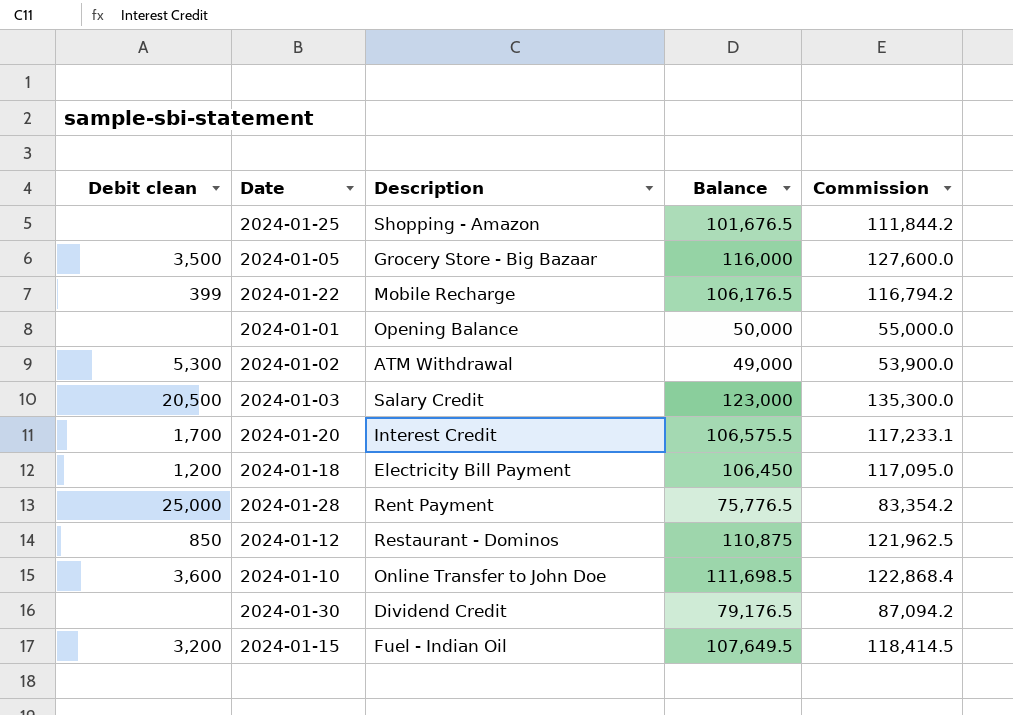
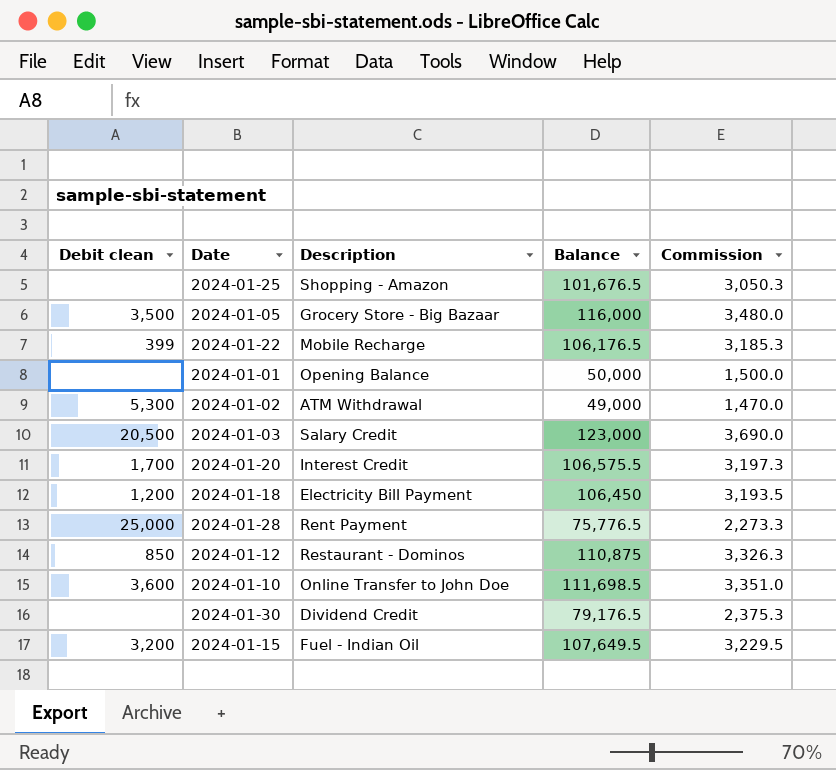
column Commission | formula: [Balance] * 1.1 -> [Balance] * 0.03

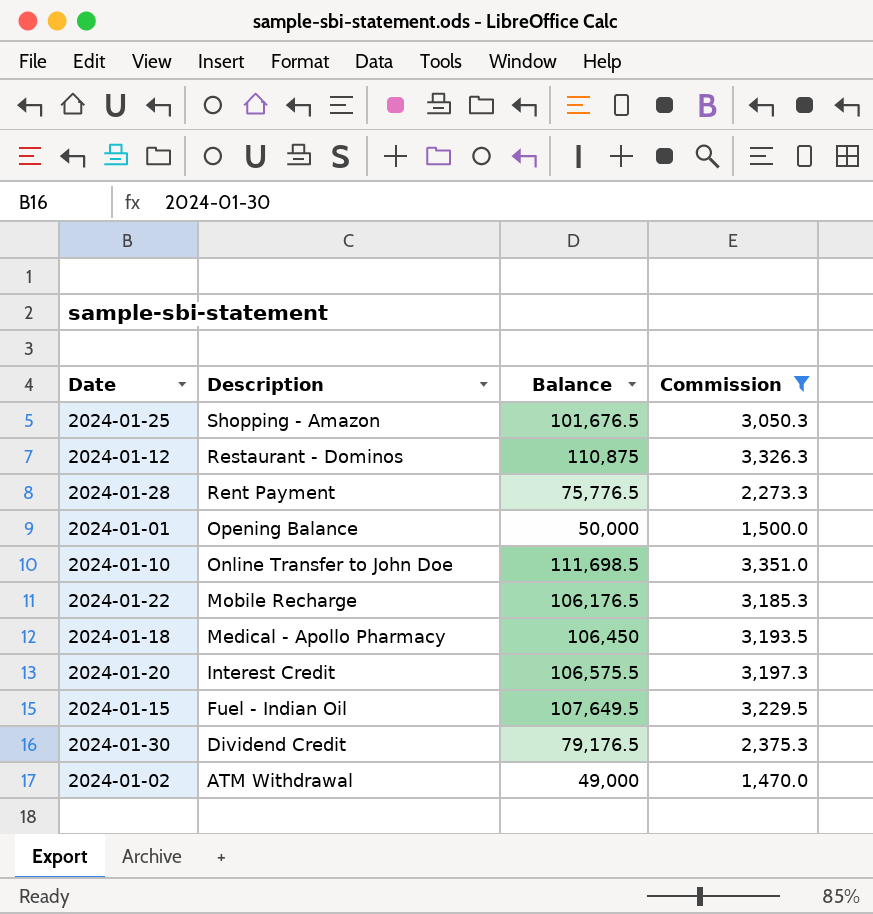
filter: none -> Commission <= 3,351.0
row order: none -> Description descending
column Debit clean | position: 1 -> none
2024-01-18 | Description: Electricity Bill Payment -> Medical - Apollo Pharmacy

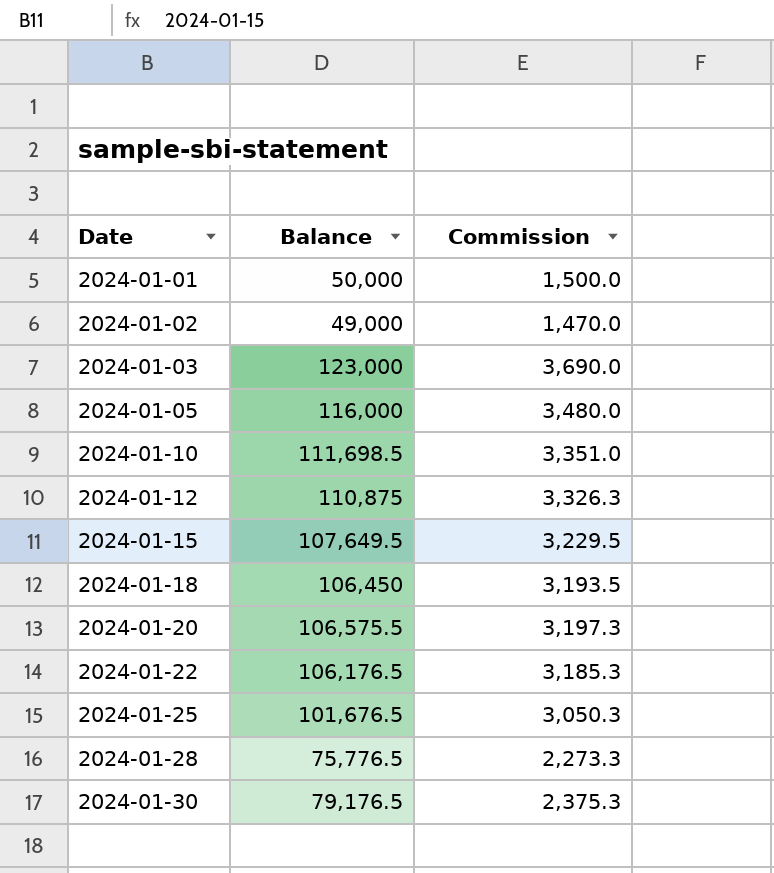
filter: Commission <= 3,351.0 -> none
row order: Description descending -> Date ascending
column Description | position: 2 -> none

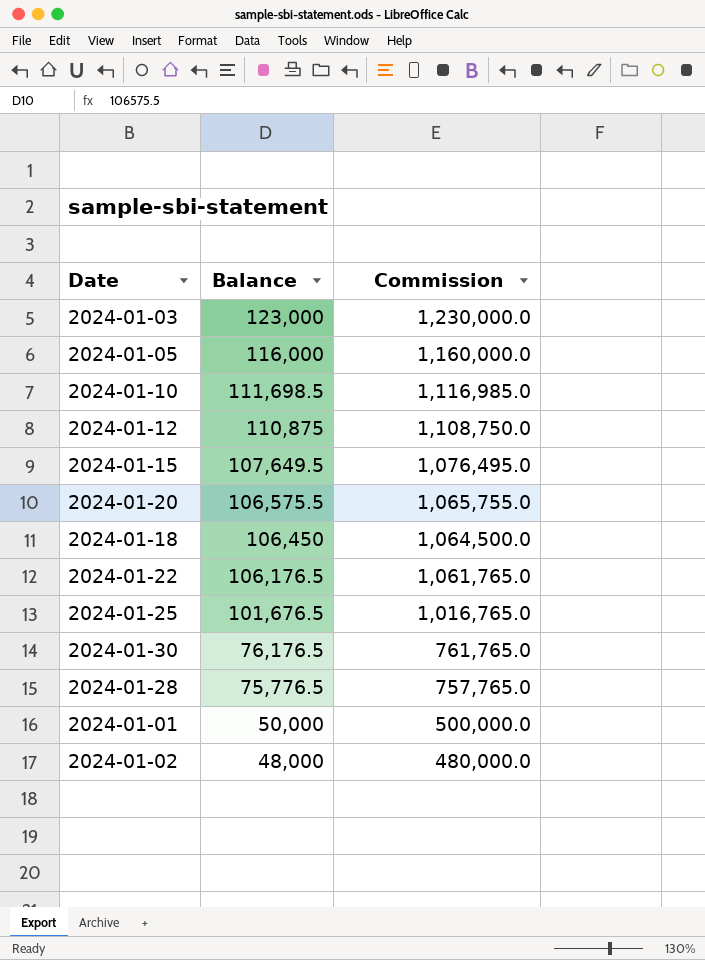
row order: Date ascending -> Balance descending
column Commission | formula: [Balance] * 0.03 -> [Balance] * 10
2024-01-30 | Balance: 79,176.5 -> 76,176.5
2024-01-02 | Balance: 49,000 -> 48,000

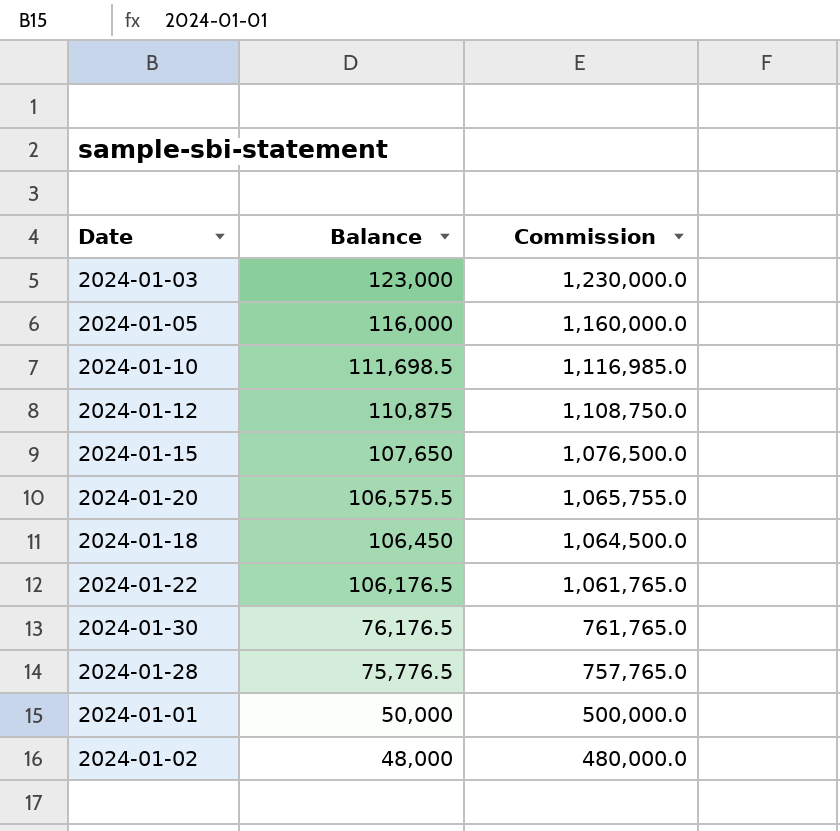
row 2024-01-25: 101,676.5 | 1,016,765.0 -> none
2024-01-15 | Balance: 107,649.5 -> 107,650
2024-01-15 | Commission: 1,076,495.0 -> 1,076,500.0

